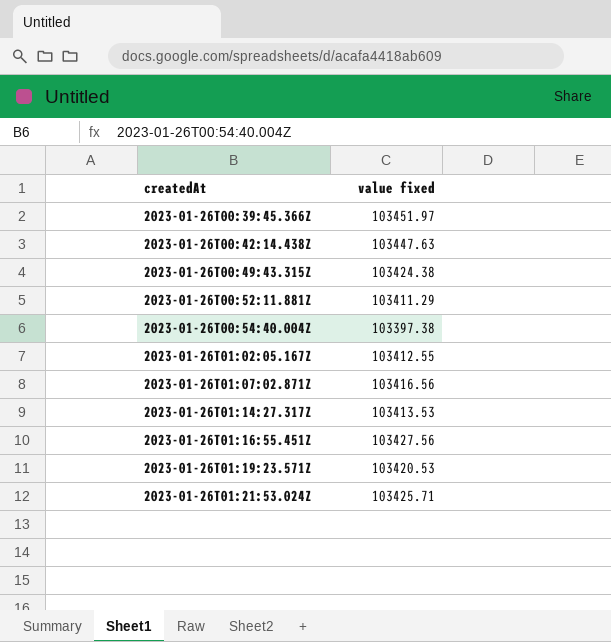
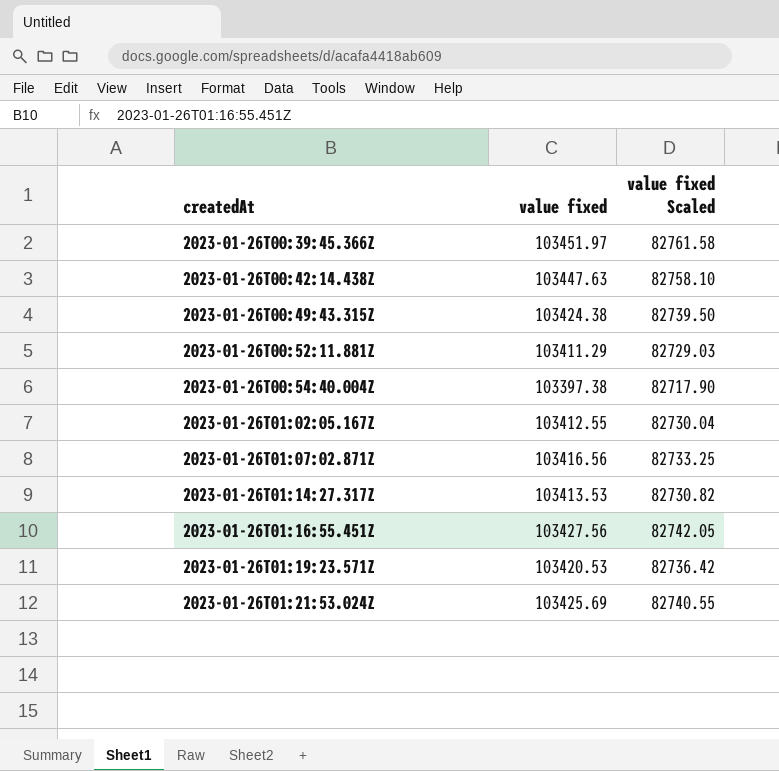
column value fixed Scaled | formula: none -> [value fixed] * 0.8
2023-01-26T01:21:53.024Z | value fixed: 103425.71 -> 103425.69

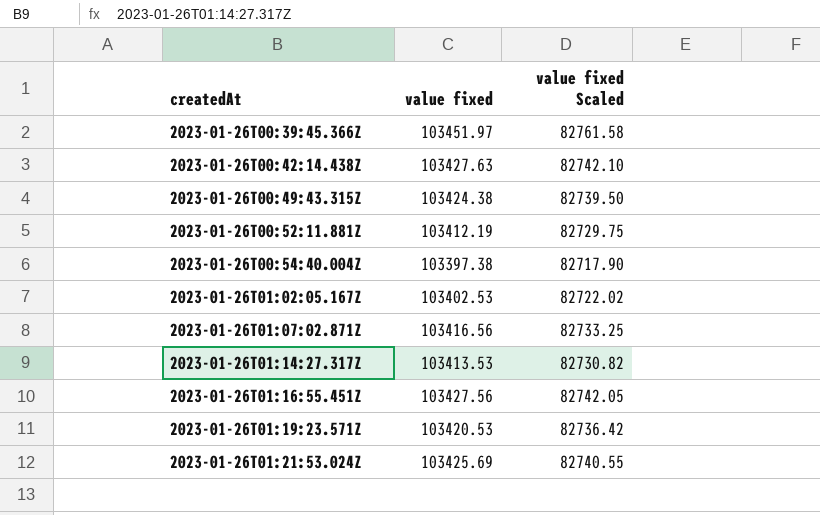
2023-01-26T00:42:14.438Z | value fixed: 103447.63 -> 103427.63
2023-01-26T00:42:14.438Z | value fixed Scaled: 82758.10 -> 82742.10
2023-01-26T00:52:11.881Z | value fixed: 103411.29 -> 103412.19
2023-01-26T00:52:11.881Z | value fixed Scaled: 82729.03 -> 82729.75
2023-01-26T01:02:05.167Z | value fixed: 103412.55 -> 103402.53
2023-01-26T01:02:05.167Z | value fixed Scaled: 82730.04 -> 82722.02

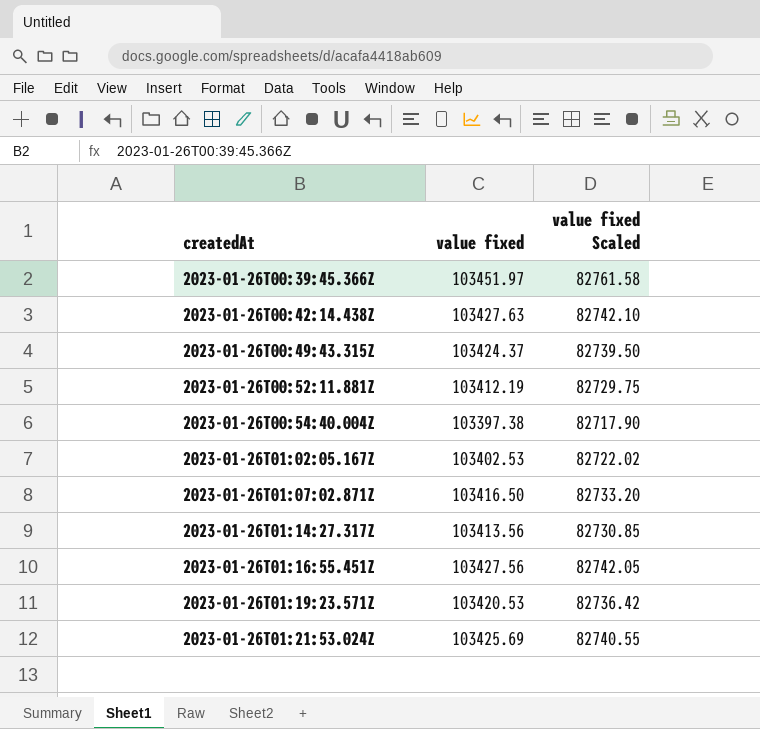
2023-01-26T00:49:43.315Z | value fixed: 103424.38 -> 103424.37
2023-01-26T01:07:02.871Z | value fixed: 103416.56 -> 103416.50
2023-01-26T01:07:02.871Z | value fixed Scaled: 82733.25 -> 82733.20
2023-01-26T01:14:27.317Z | value fixed: 103413.53 -> 103413.56
2023-01-26T01:14:27.317Z | value fixed Scaled: 82730.82 -> 82730.85

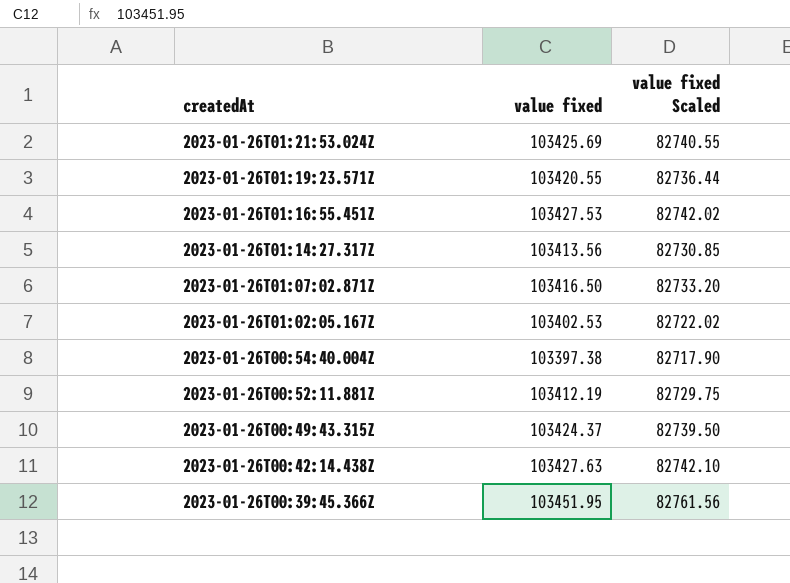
row order: createdAt ascending -> createdAt descending
2023-01-26T01:19:23.571Z | value fixed: 103420.53 -> 103420.55
2023-01-26T01:19:23.571Z | value fixed Scaled: 82736.42 -> 82736.44
2023-01-26T01:16:55.451Z | value fixed: 103427.56 -> 103427.53
2023-01-26T01:16:55.451Z | value fixed Scaled: 82742.05 -> 82742.02
2023-01-26T00:39:45.366Z | value fixed: 103451.97 -> 103451.95
2023-01-26T00:39:45.366Z | value fixed Scaled: 82761.58 -> 82761.56

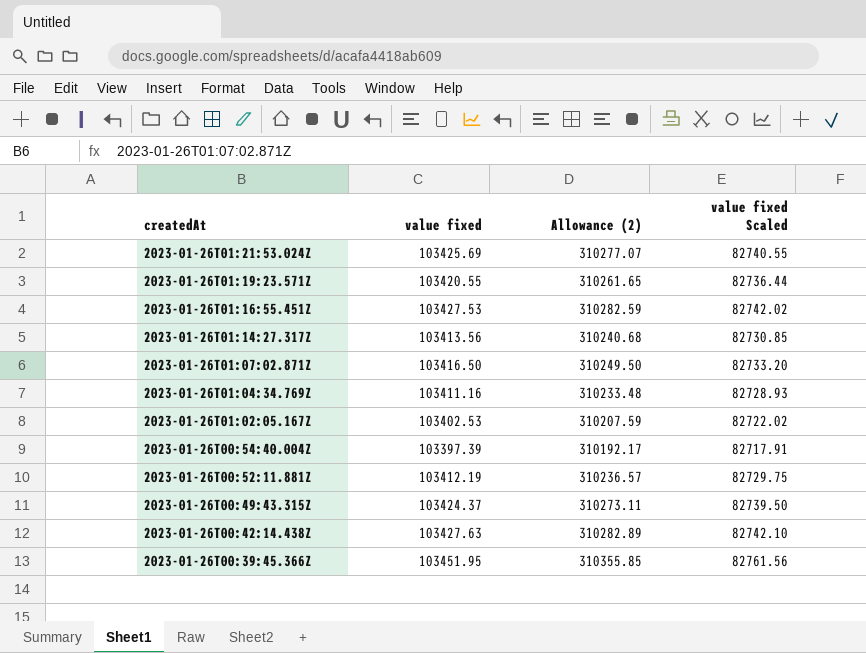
column Allowance (2) | formula: none -> [value fixed] * 3
row 2023-01-26T01:04:34.769Z: none -> 103411.16 | 310233.48 | 82728.93
2023-01-26T00:54:40.004Z | value fixed: 103397.38 -> 103397.39
2023-01-26T00:54:40.004Z | value fixed Scaled: 82717.90 -> 82717.91

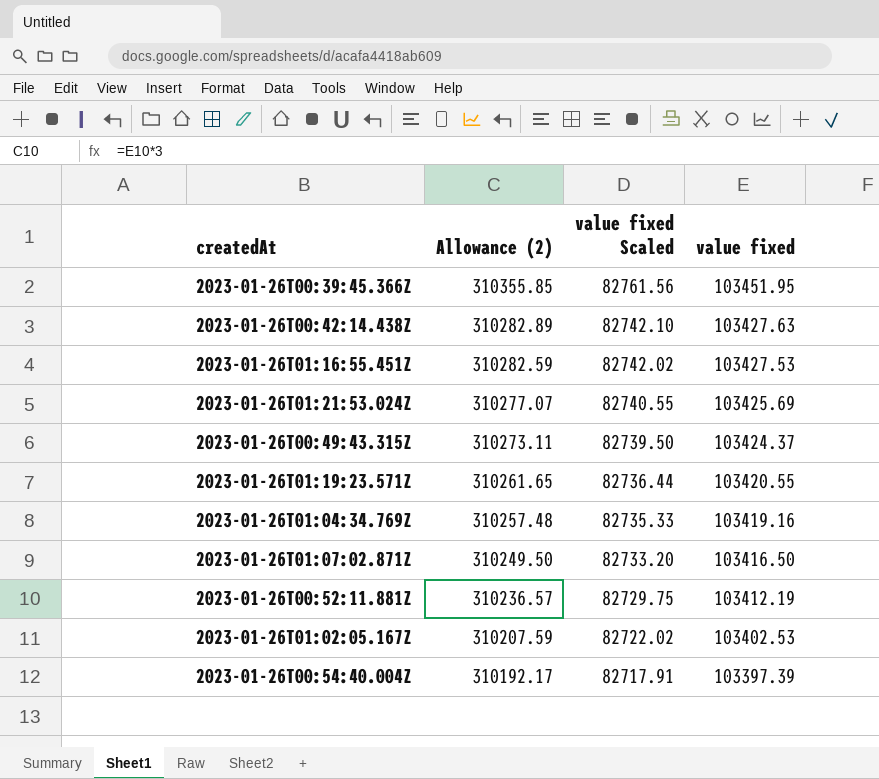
row order: createdAt descending -> Allowance (2) descending
column value fixed | position: 2 -> 4
row 2023-01-26T01:14:27.317Z: 103413.56 | 310240.68 | 82730.85 -> none
2023-01-26T01:04:34.769Z | Allowance (2): 310233.48 -> 310257.48
2023-01-26T01:04:34.769Z | value fixed Scaled: 82728.93 -> 82735.33
2023-01-26T01:04:34.769Z | value fixed: 103411.16 -> 103419.16

